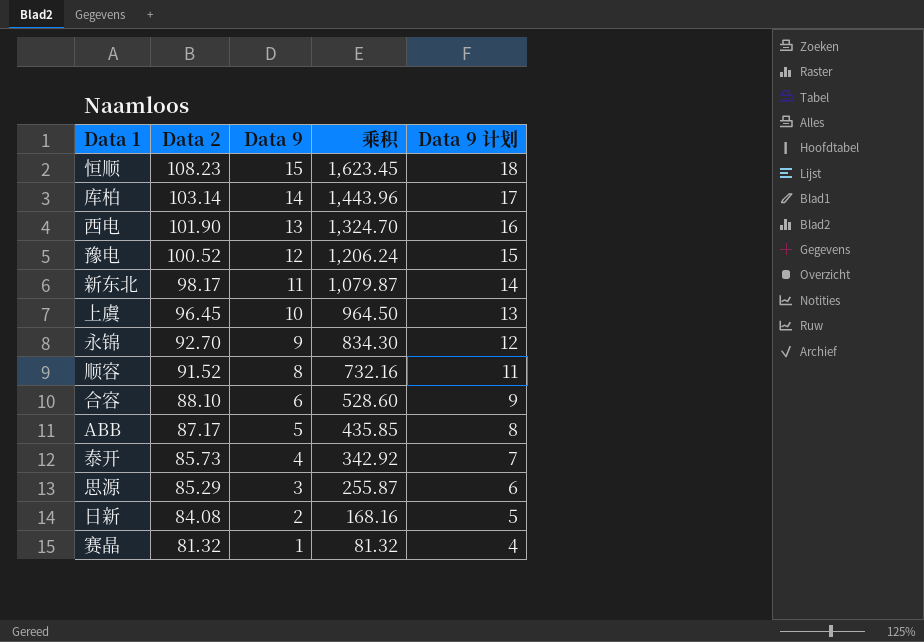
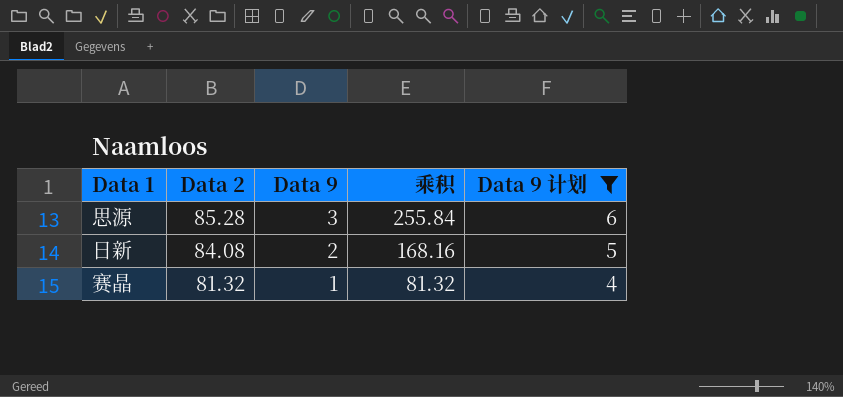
filter: none -> Data 9 计划 <= 6
思源 | Data 2: 85.29 -> 85.28
思源 | 乘积: 255.87 -> 255.84

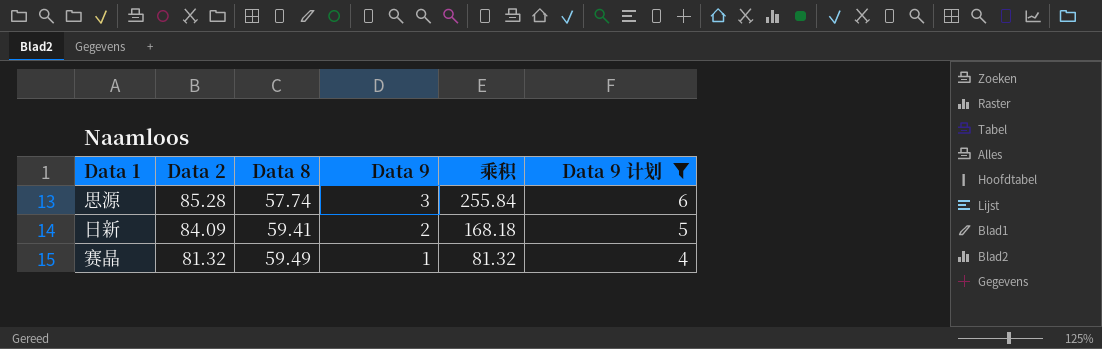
column Data 8 | position: none -> 3
日新 | Data 2: 84.08 -> 84.09
日新 | 乘积: 168.16 -> 168.18

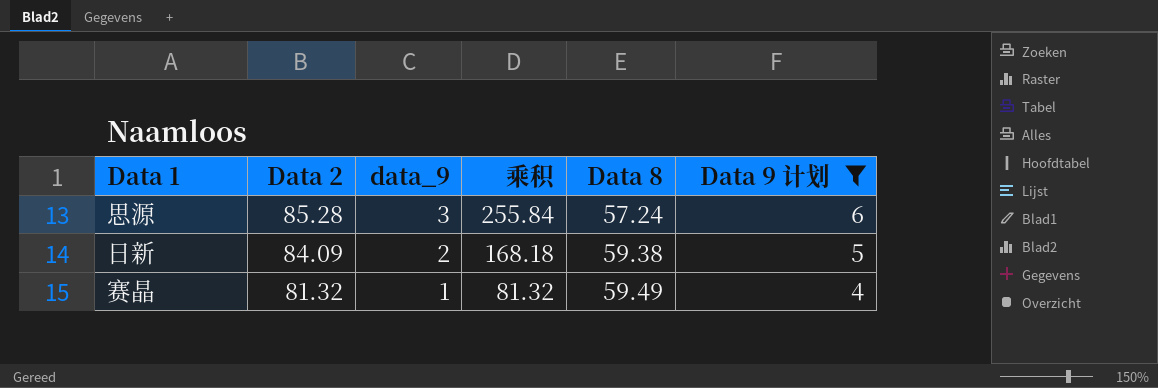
column name: Data 9 -> data_9
column Data 8 | position: 3 -> 5
思源 | Data 8: 57.74 -> 57.24
日新 | Data 8: 59.41 -> 59.38

